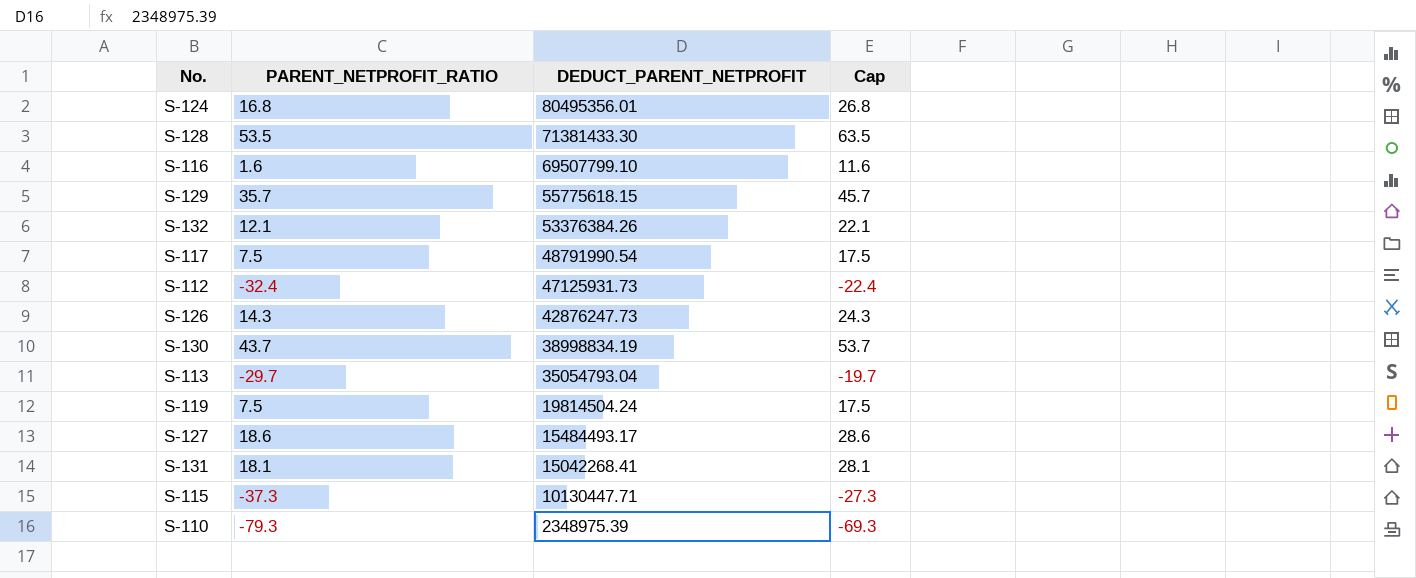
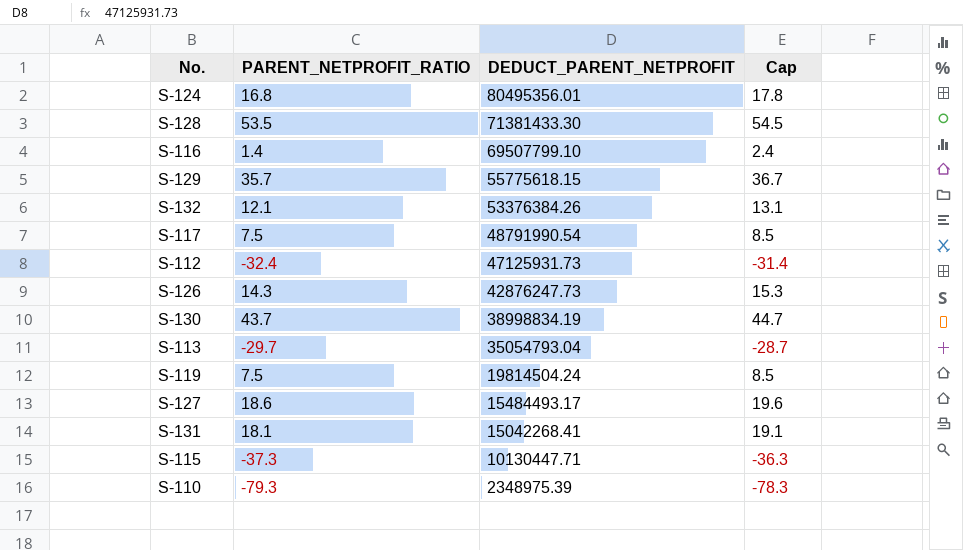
column Cap | formula: [PARENT_NETPROFIT_RATIO] + 10 -> [PARENT_NETPROFIT_RATIO] + 1
S-116 | PARENT_NETPROFIT_RATIO: 1.6 -> 1.4

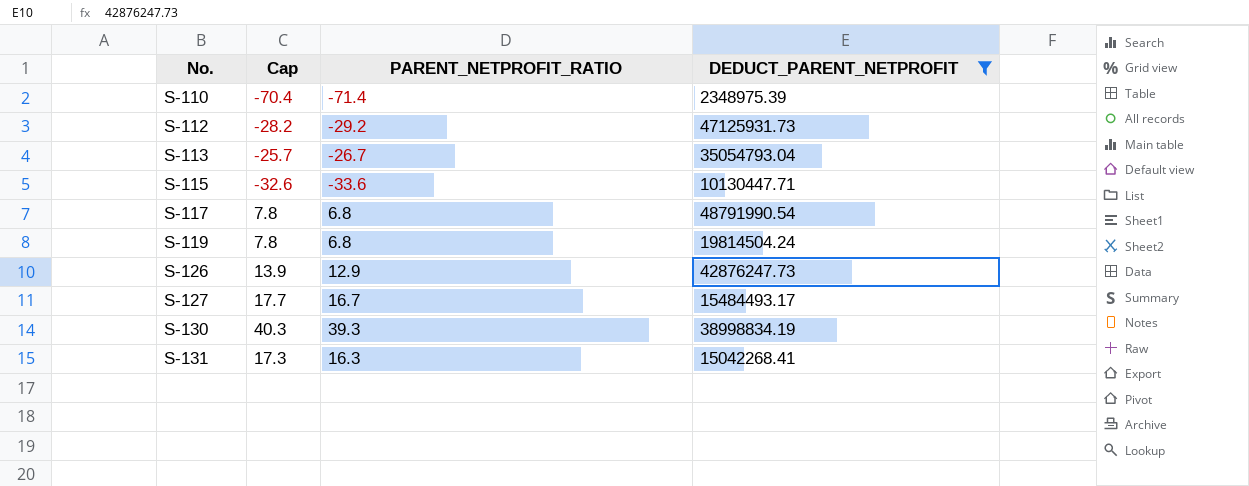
filter: none -> DEDUCT_PARENT_NETPROFIT <= 48791990.54
row order: DEDUCT_PARENT_NETPROFIT descending -> No. ascending
column Cap | position: 4 -> 2
S-110 | Cap: -78.3 -> -70.4
S-110 | PARENT_NETPROFIT_RATIO: -79.3 -> -71.4
S-112 | Cap: -31.4 -> -28.2
S-112 | PARENT_NETPROFIT_RATIO: -32.4 -> -29.2
S-113 | Cap: -28.7 -> -25.7
S-113 | PARENT_NETPROFIT_RATIO: -29.7 -> -26.7
S-115 | Cap: -36.3 -> -32.6
S-115 | PARENT_NETPROFIT_RATIO: -37.3 -> -33.6
S-117 | Cap: 8.5 -> 7.8
S-117 | PARENT_NETPROFIT_RATIO: 7.5 -> 6.8
S-119 | Cap: 8.5 -> 7.8
S-119 | PARENT_NETPROFIT_RATIO: 7.5 -> 6.8
S-126 | Cap: 15.3 -> 13.9
S-126 | PARENT_NETPROFIT_RATIO: 14.3 -> 12.9
S-127 | Cap: 19.6 -> 17.7
S-127 | PARENT_NETPROFIT_RATIO: 18.6 -> 16.7
S-130 | Cap: 44.7 -> 40.3
S-130 | PARENT_NETPROFIT_RATIO: 43.7 -> 39.3
S-131 | Cap: 19.1 -> 17.3
S-131 | PARENT_NETPROFIT_RATIO: 18.1 -> 16.3

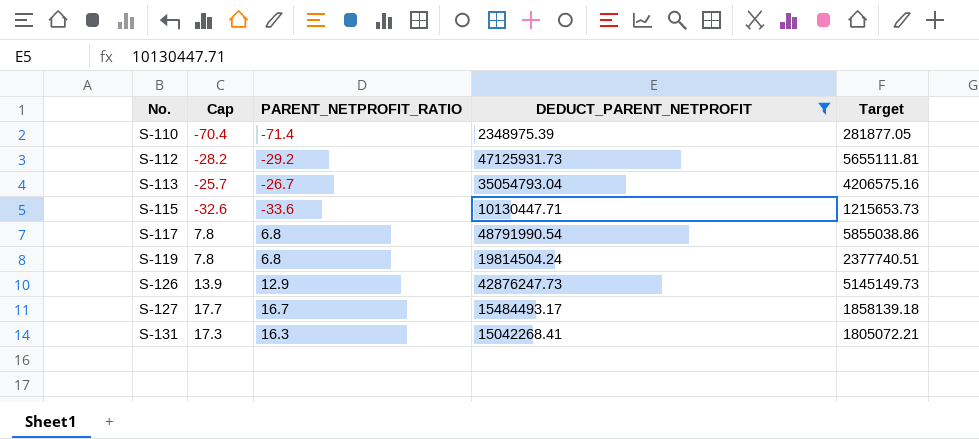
column Target | formula: none -> [DEDUCT_PARENT_NETPROFIT] * 0.12
row S-130: 40.3 | 39.3 | 38998834.19 -> none

